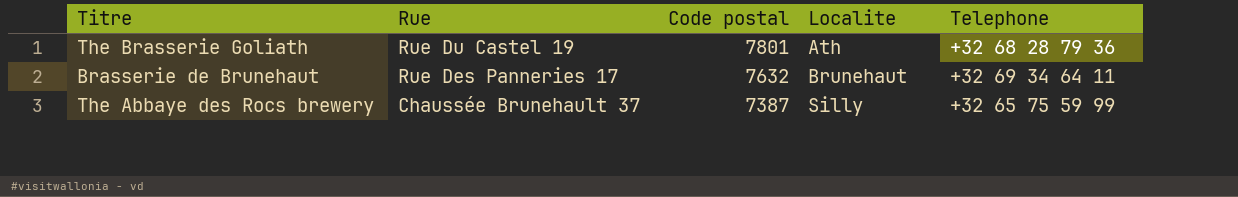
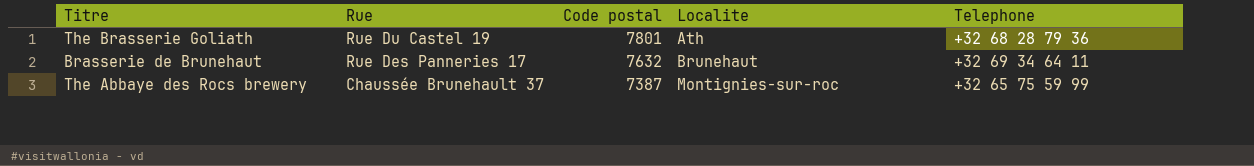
The Abbaye des Rocs brewery | Localite: Silly -> Montignies-sur-roc

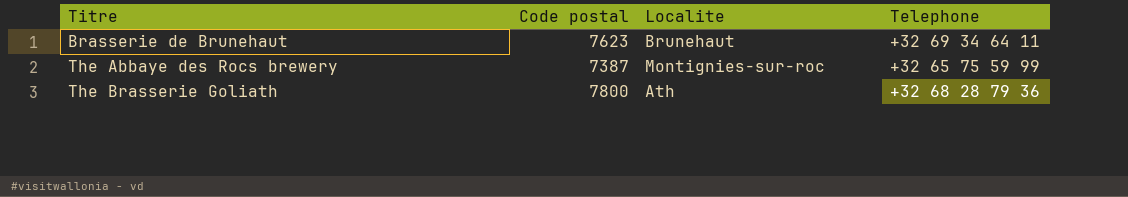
row order: Rue descending -> Titre ascending
column Rue | position: 2 -> none
Brasserie de Brunehaut | Code postal: 7632 -> 7623
The Brasserie Goliath | Code postal: 7801 -> 7800

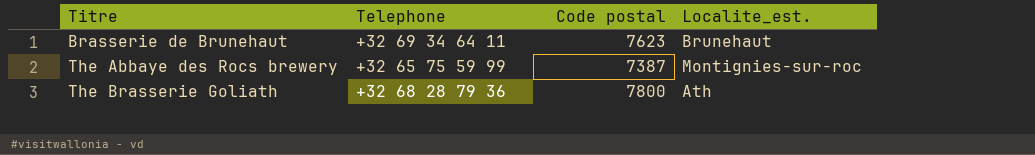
column Telephone | position: 4 -> 2
column name: Localite -> Localite_est.

